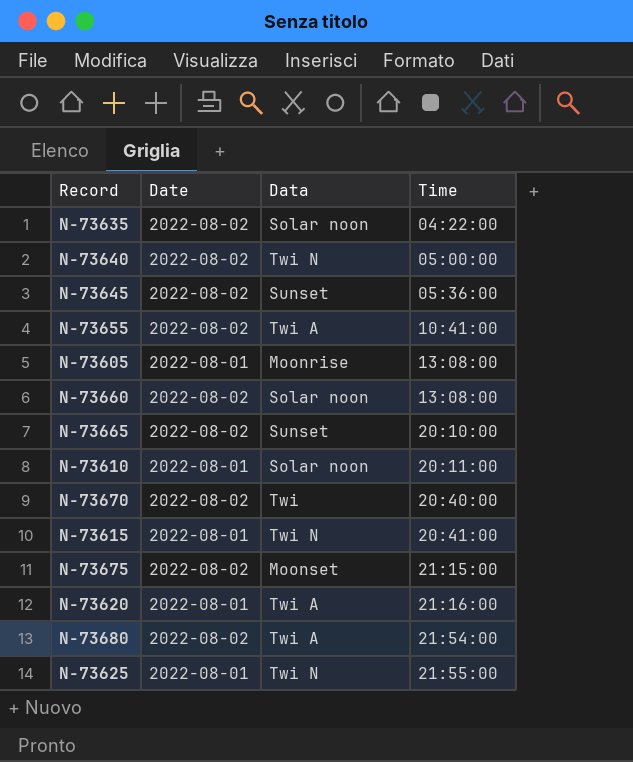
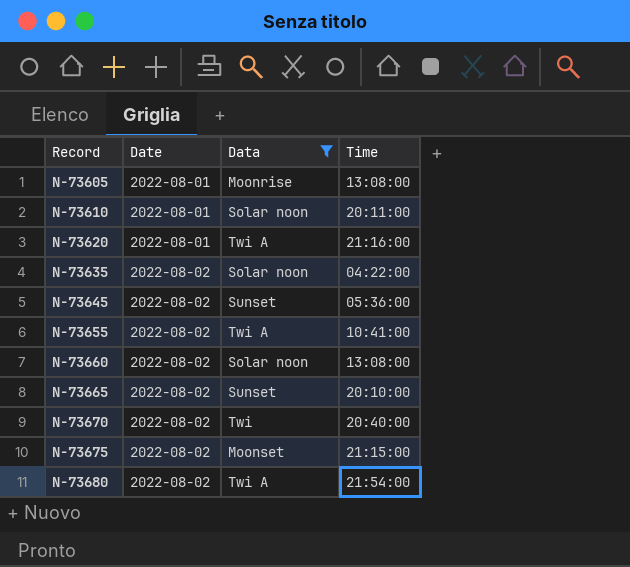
filter: none -> Data != Twi N
row order: Time ascending -> Record ascending

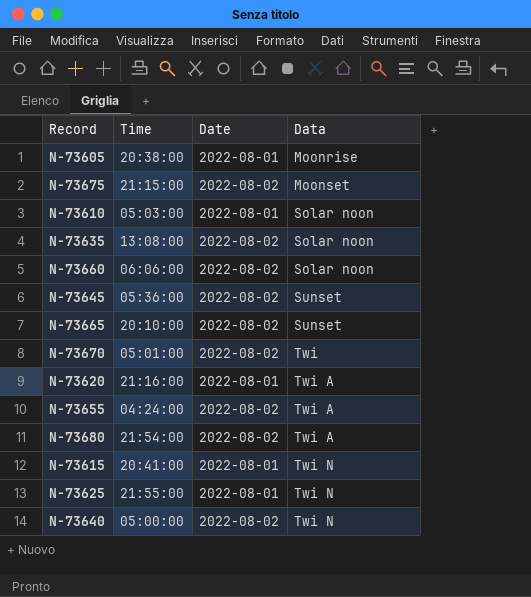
filter: Data != Twi N -> none
row order: Record ascending -> Data ascending
column Time | position: 4 -> 2
N-73605 | Time: 13:08:00 -> 20:38:00
N-73610 | Time: 20:11:00 -> 05:03:00
N-73635 | Time: 04:22:00 -> 13:08:00
N-73660 | Time: 13:08:00 -> 06:06:00
N-73670 | Time: 20:40:00 -> 05:01:00
N-73655 | Time: 10:41:00 -> 04:24:00

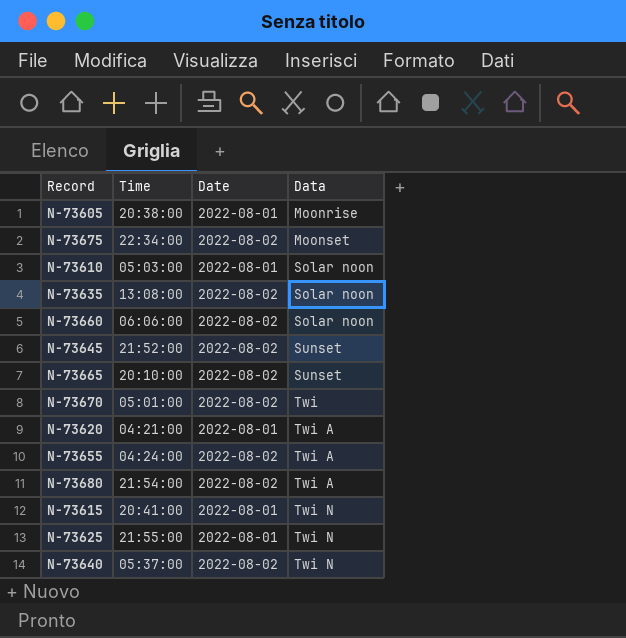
N-73675 | Time: 21:15:00 -> 22:34:00
N-73645 | Time: 05:36:00 -> 21:52:00
N-73620 | Time: 21:16:00 -> 04:21:00
N-73640 | Time: 05:00:00 -> 05:37:00

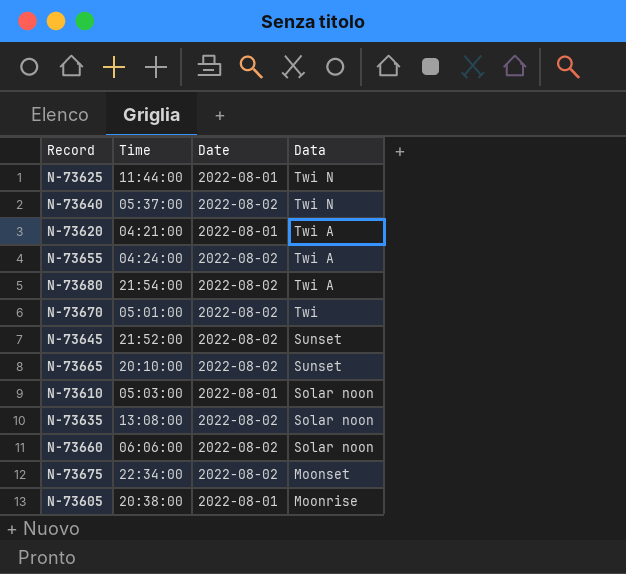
row order: Data ascending -> Data descending
row N-73615: 20:41:00 | 2022-08-01 | Twi N -> none
N-73625 | Time: 21:55:00 -> 11:44:00

